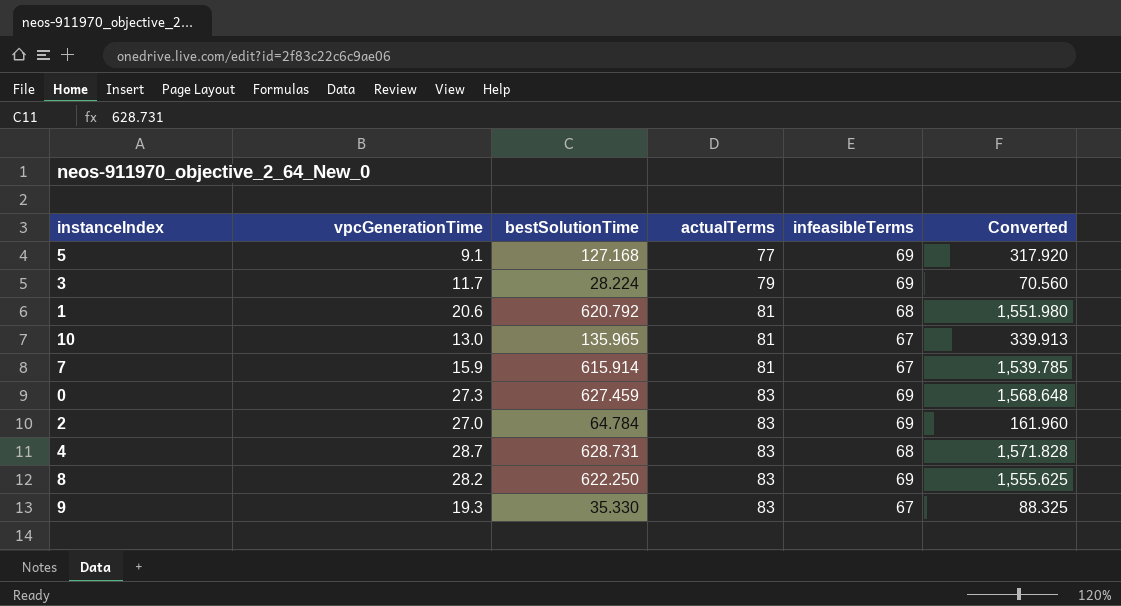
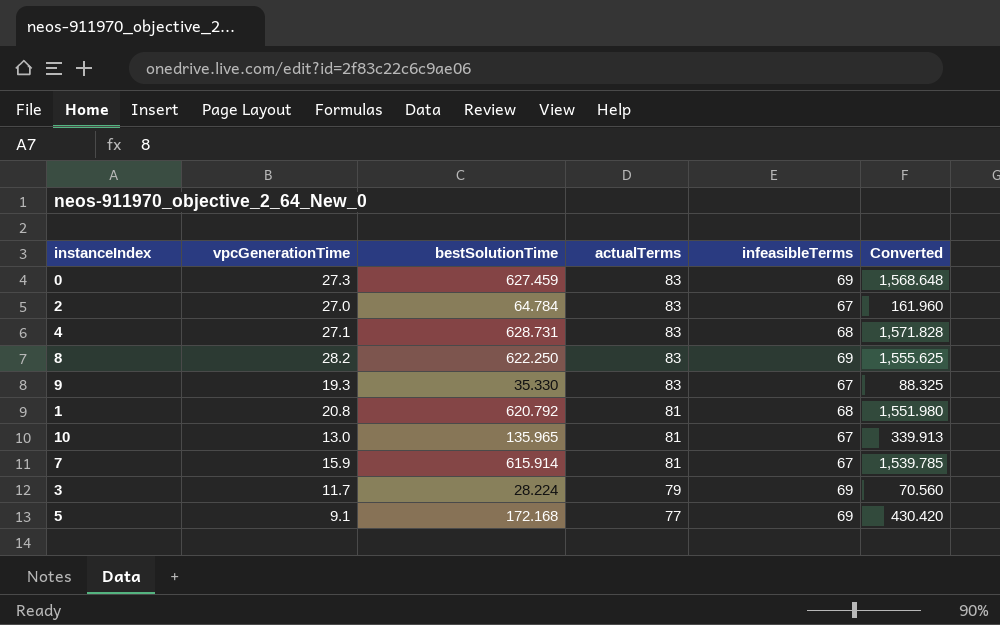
row order: actualTerms ascending -> actualTerms descending
2 | infeasibleTerms: 69 -> 67
4 | vpcGenerationTime: 28.7 -> 27.1
1 | vpcGenerationTime: 20.6 -> 20.8
5 | bestSolutionTime: 127.168 -> 172.168
5 | Converted: 317.920 -> 430.420

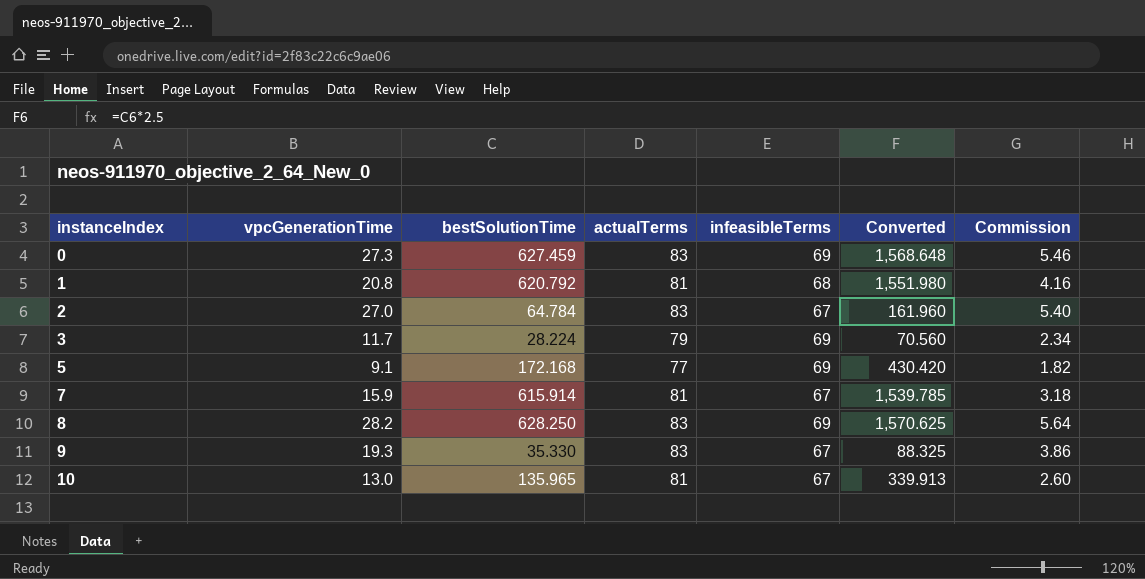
row order: actualTerms descending -> instanceIndex ascending
column Commission | formula: none -> [vpcGenerationTime] * 0.2
row 4: 27.1 | 628.731 | 83 | 68 | 1,571.828 -> none
8 | bestSolutionTime: 622.250 -> 628.250
8 | Converted: 1,555.625 -> 1,570.625

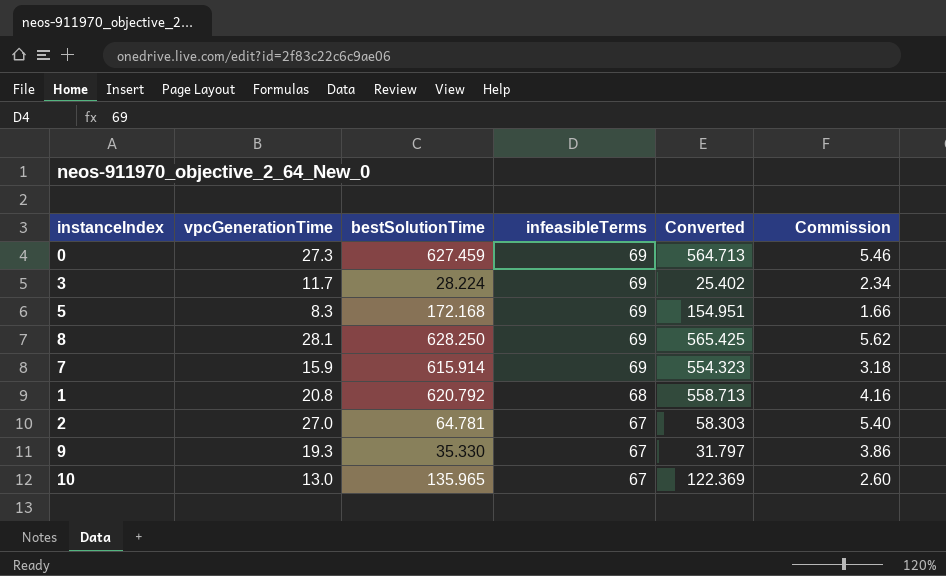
row order: instanceIndex ascending -> infeasibleTerms descending
column actualTerms | position: 4 -> none
column Converted | formula: [bestSolutionTime] * 2.5 -> [bestSolutionTime] * 0.9
5 | vpcGenerationTime: 9.1 -> 8.3
5 | Commission: 1.82 -> 1.66
8 | vpcGenerationTime: 28.2 -> 28.1
8 | Commission: 5.64 -> 5.62
7 | infeasibleTerms: 67 -> 69
2 | bestSolutionTime: 64.784 -> 64.781

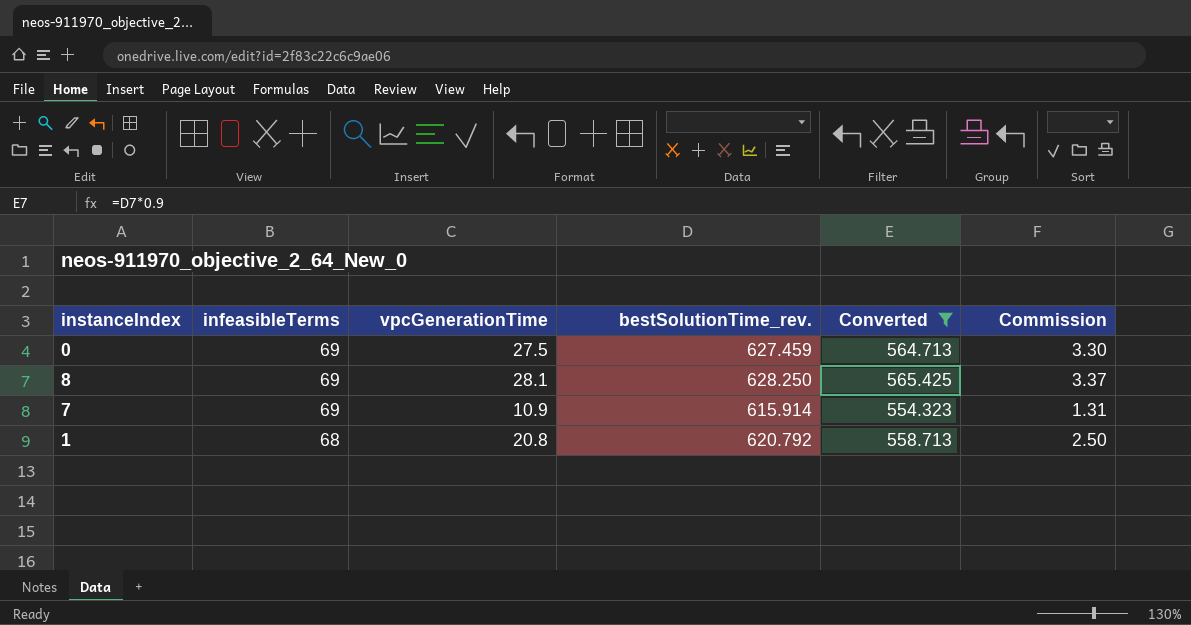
filter: none -> Converted >= 554.323
column infeasibleTerms | position: 4 -> 2
column name: bestSolutionTime -> bestSolutionTime_rev.
column Commission | formula: [vpcGenerationTime] * 0.2 -> [vpcGenerationTime] * 0.12
0 | vpcGenerationTime: 27.3 -> 27.5
7 | vpcGenerationTime: 15.9 -> 10.9

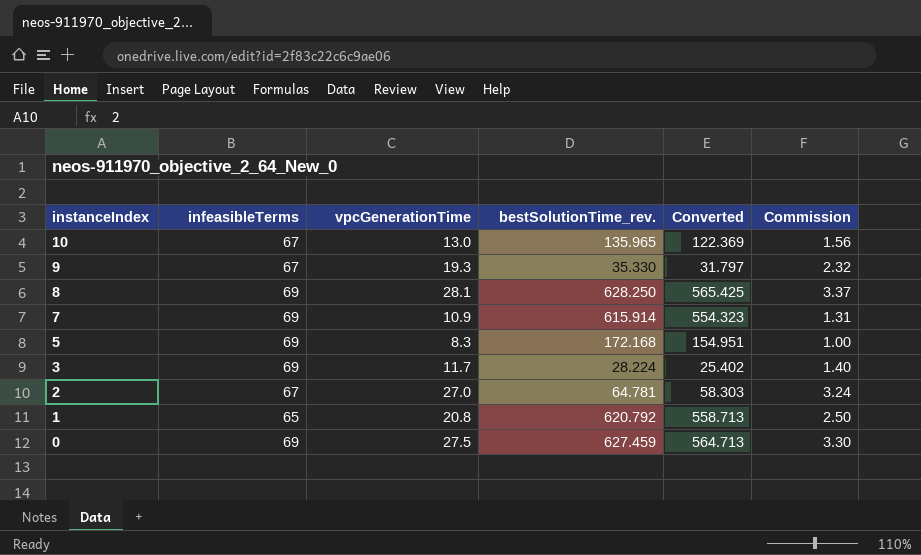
filter: Converted >= 554.323 -> none
row order: infeasibleTerms descending -> instanceIndex descending
1 | infeasibleTerms: 68 -> 65

